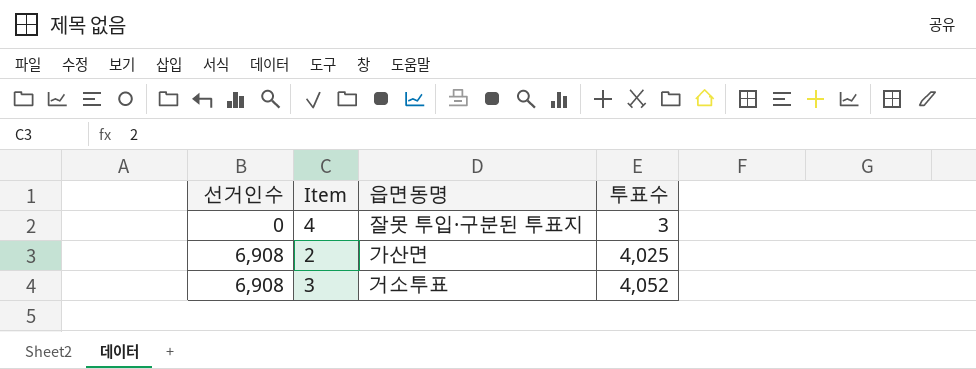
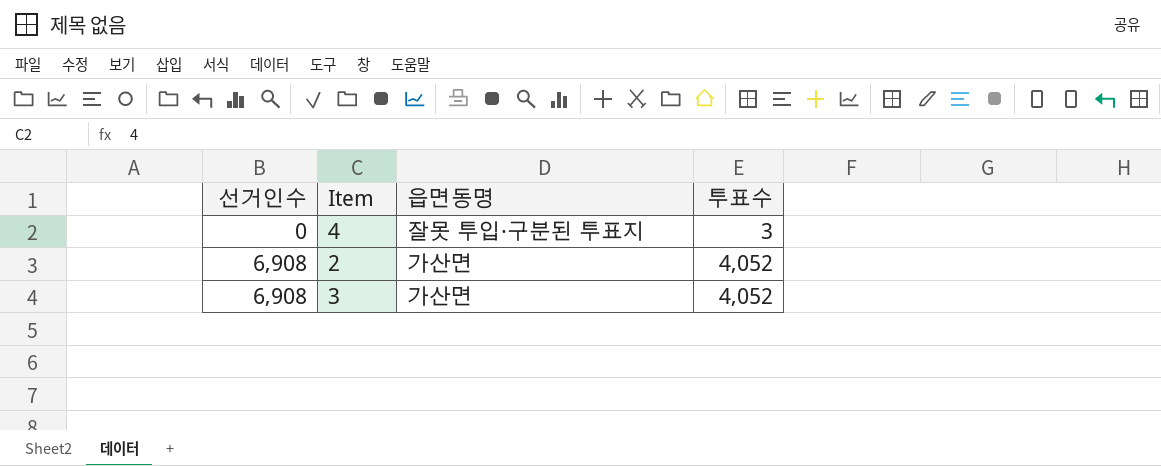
2 | 투표수: 4,025 -> 4,052
3 | 읍면동명: 거소투표 -> 가산면

